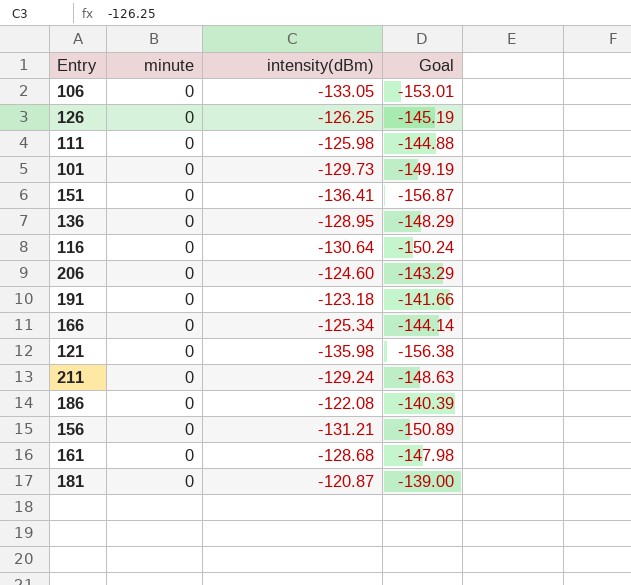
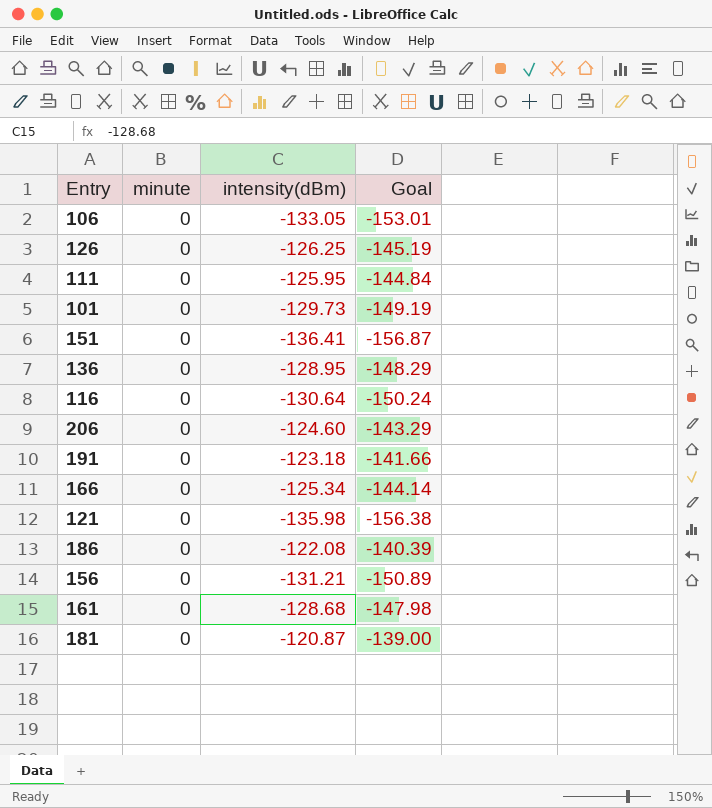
row 211: 0 | -129.24 | -148.63 -> none
111 | intensity(dBm): -125.98 -> -125.95
111 | Goal: -144.88 -> -144.84

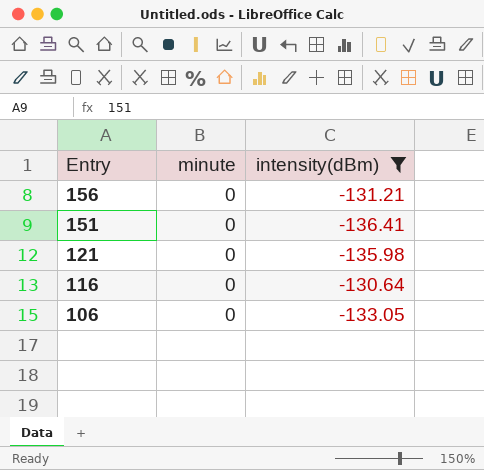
filter: none -> intensity(dBm) <= -130.64
row order: none -> Entry descending
column Goal | formula: [intensity(dBm)] * 1.15 -> none

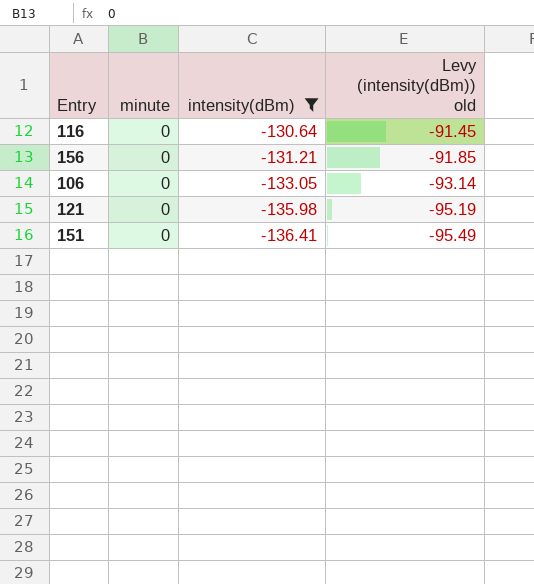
row order: Entry descending -> intensity(dBm) descending
column Levy (intensity(dBm)) old | formula: none -> [intensity(dBm)] * 0.7

